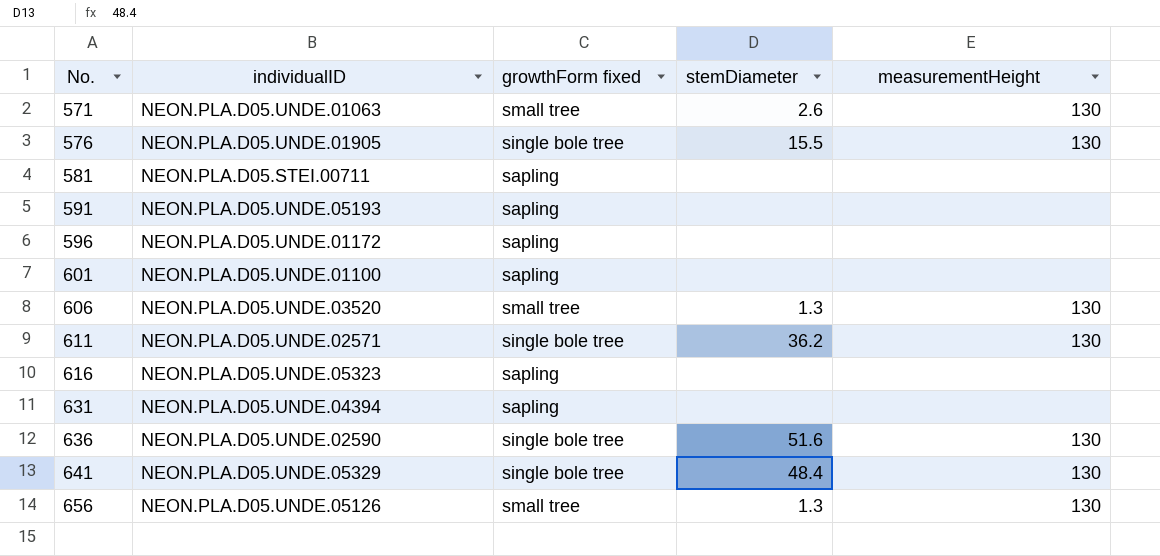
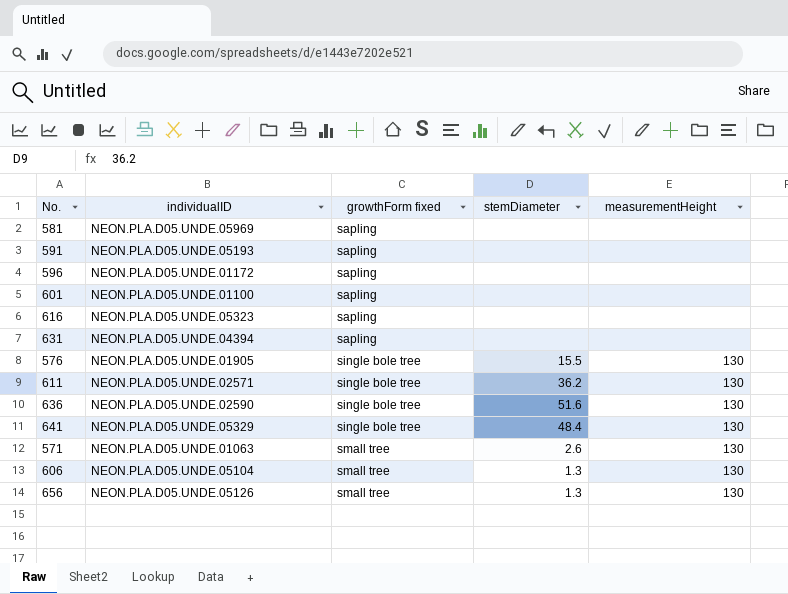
row order: No. ascending -> growthForm fixed ascending
581 | individualID: NEON.PLA.D05.STEI.00711 -> NEON.PLA.D05.UNDE.05969
606 | individualID: NEON.PLA.D05.UNDE.03520 -> NEON.PLA.D05.UNDE.05104

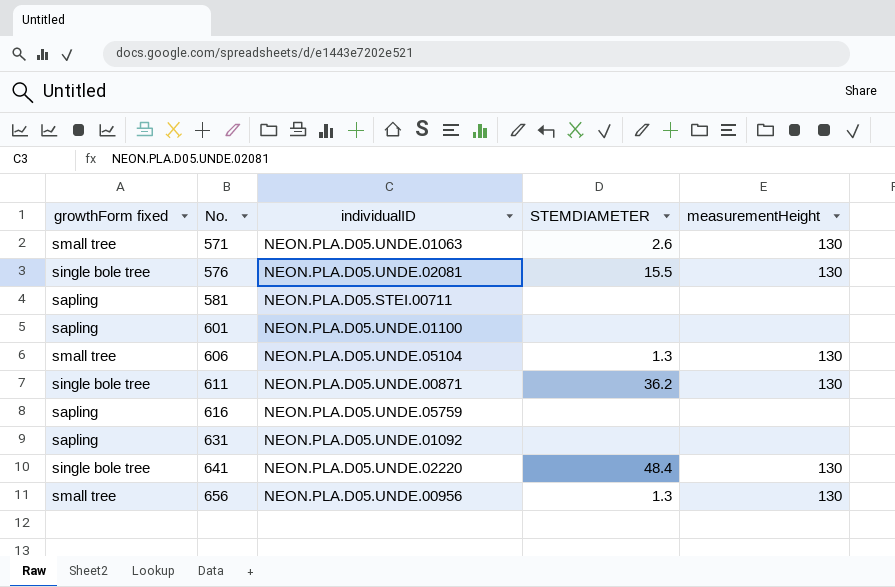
row order: growthForm fixed ascending -> No. ascending
column growthForm fixed | position: 3 -> 1
column name: stemDiameter -> STEMDIAMETER
row 591: NEON.PLA.D05.UNDE.05193 | sapling | none | none -> none
row 596: NEON.PLA.D05.UNDE.01172 | sapling | none | none -> none
row 636: NEON.PLA.D05.UNDE.02590 | single bole tree | 51.6 | 130 -> none
576 | individualID: NEON.PLA.D05.UNDE.01905 -> NEON.PLA.D05.UNDE.02081
581 | individualID: NEON.PLA.D05.UNDE.05969 -> NEON.PLA.D05.STEI.00711
611 | individualID: NEON.PLA.D05.UNDE.02571 -> NEON.PLA.D05.UNDE.00871
616 | individualID: NEON.PLA.D05.UNDE.05323 -> NEON.PLA.D05.UNDE.05759
631 | individualID: NEON.PLA.D05.UNDE.04394 -> NEON.PLA.D05.UNDE.01092
641 | individualID: NEON.PLA.D05.UNDE.05329 -> NEON.PLA.D05.UNDE.02220
656 | individualID: NEON.PLA.D05.UNDE.05126 -> NEON.PLA.D05.UNDE.00956

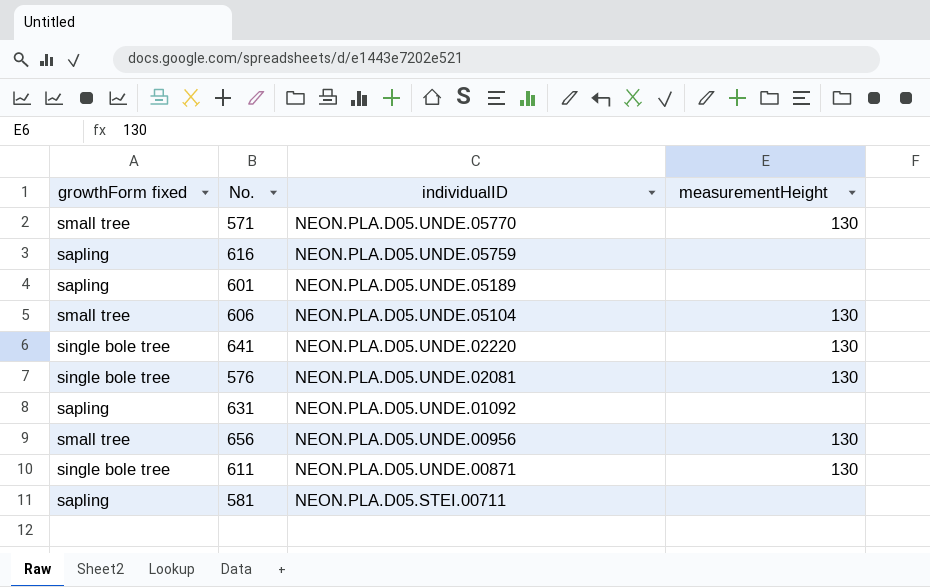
row order: No. ascending -> individualID descending
column STEMDIAMETER | position: 4 -> none
571 | individualID: NEON.PLA.D05.UNDE.01063 -> NEON.PLA.D05.UNDE.05770
601 | individualID: NEON.PLA.D05.UNDE.01100 -> NEON.PLA.D05.UNDE.05189

